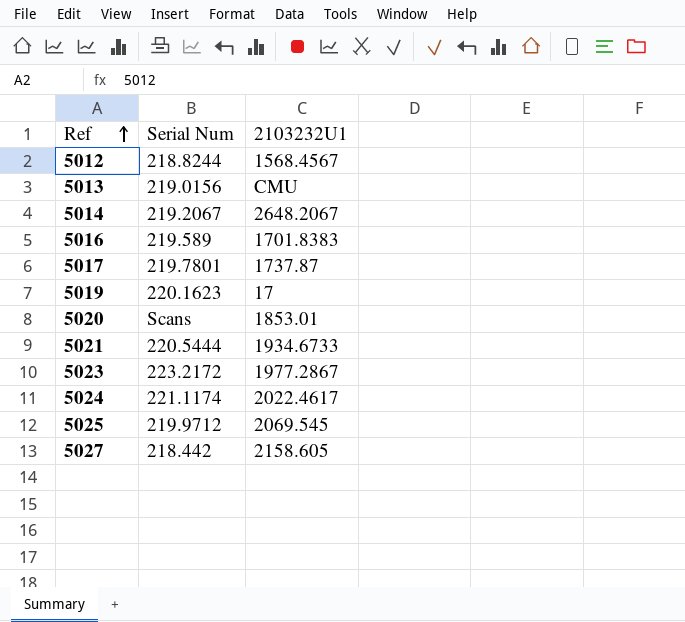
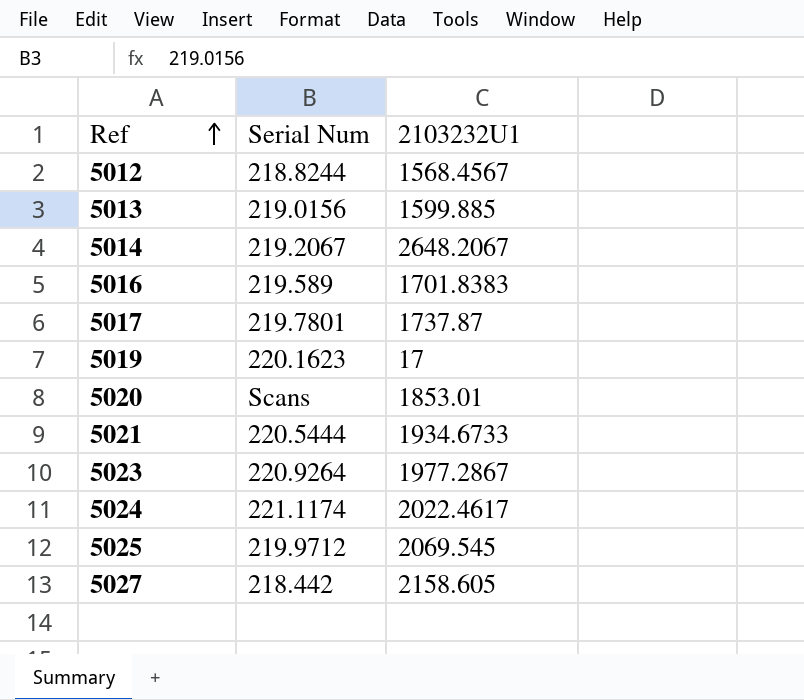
5013 | 2103232U1: CMU -> 1599.885
5023 | Serial Num: 223.2172 -> 220.9264

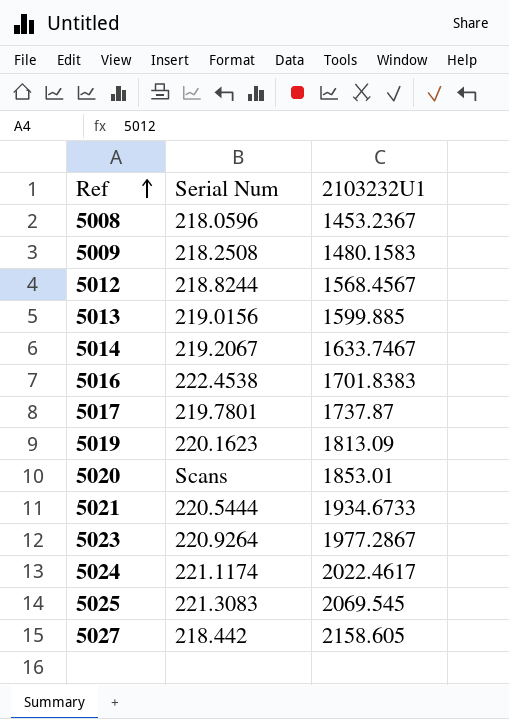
row 5008: none -> 218.0596 | 1453.2367
row 5009: none -> 218.2508 | 1480.1583
5014 | 2103232U1: 2648.2067 -> 1633.7467
5016 | Serial Num: 219.589 -> 222.4538
5019 | 2103232U1: 17 -> 1813.09
5025 | Serial Num: 219.9712 -> 221.3083

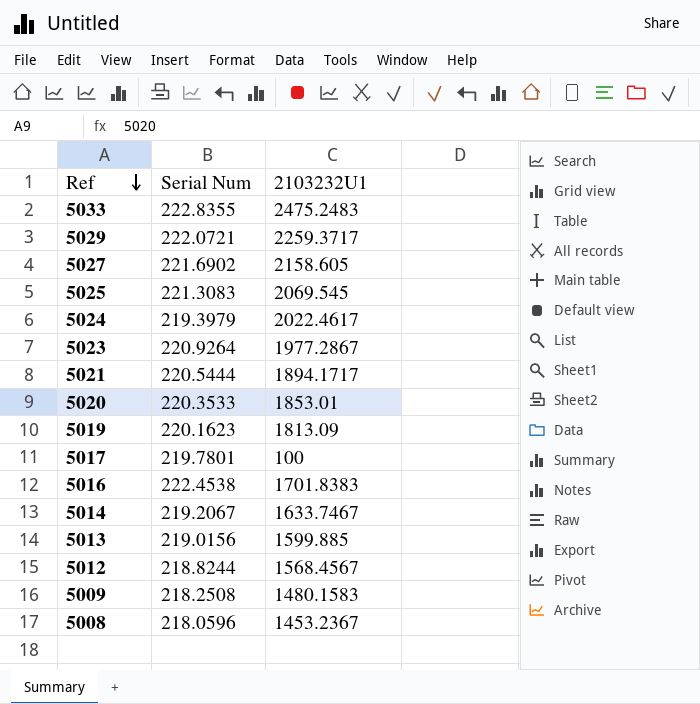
row order: Ref ascending -> Ref descending
row 5033: none -> 222.8355 | 2475.2483
row 5029: none -> 222.0721 | 2259.3717
5027 | Serial Num: 218.442 -> 221.6902
5024 | Serial Num: 221.1174 -> 219.3979
5021 | 2103232U1: 1934.6733 -> 1894.1717
5020 | Serial Num: Scans -> 220.3533
5017 | 2103232U1: 1737.87 -> 100

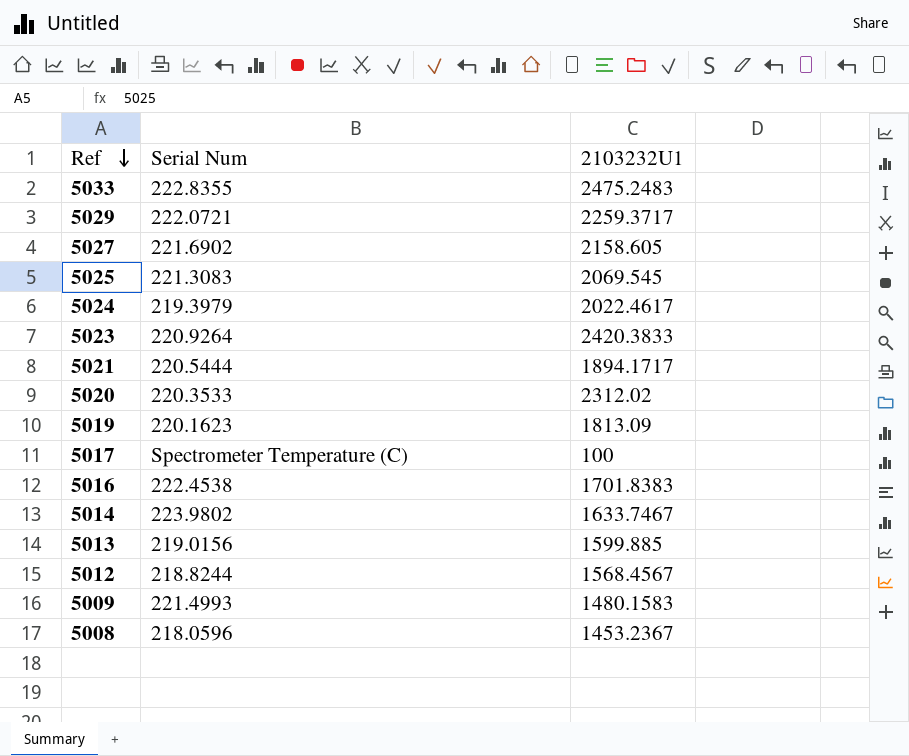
5023 | 2103232U1: 1977.2867 -> 2420.3833
5020 | 2103232U1: 1853.01 -> 2312.02
5017 | Serial Num: 219.7801 -> Spectrometer Temperature (C)
5014 | Serial Num: 219.2067 -> 223.9802
5009 | Serial Num: 218.2508 -> 221.4993

